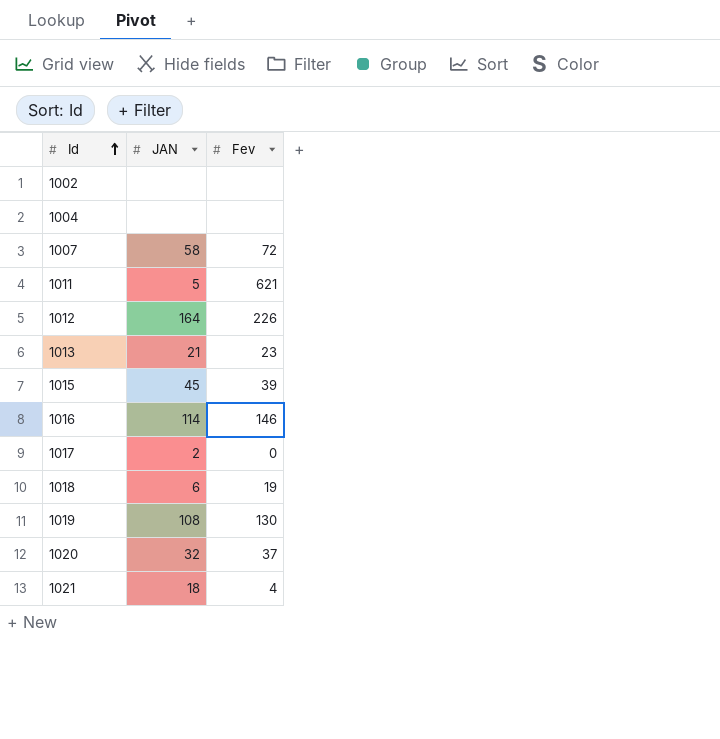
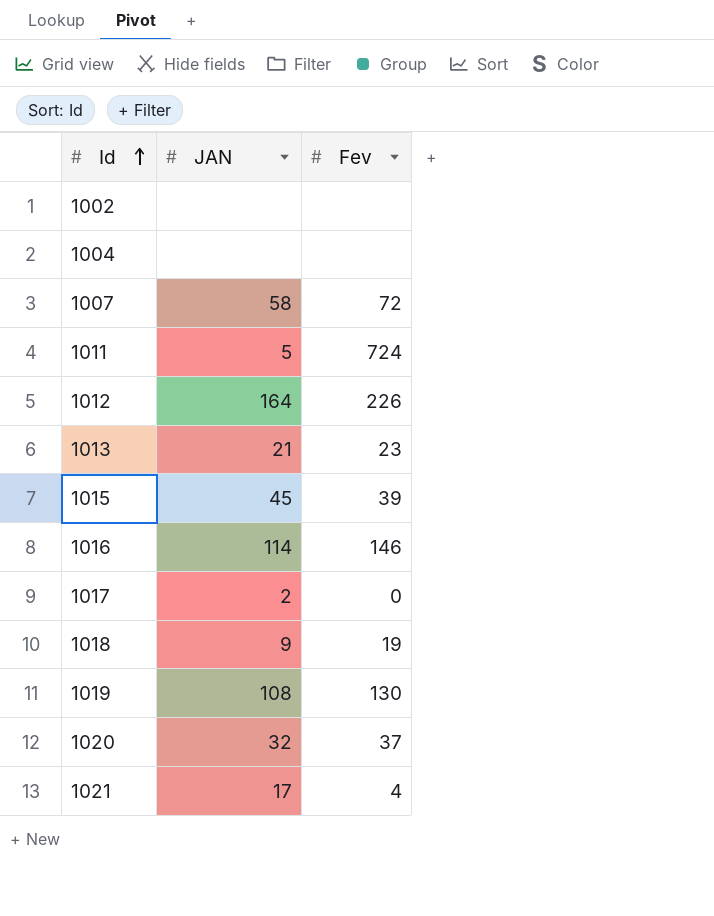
1011 | Fev: 621 -> 724
1018 | JAN: 6 -> 9
1021 | JAN: 18 -> 17

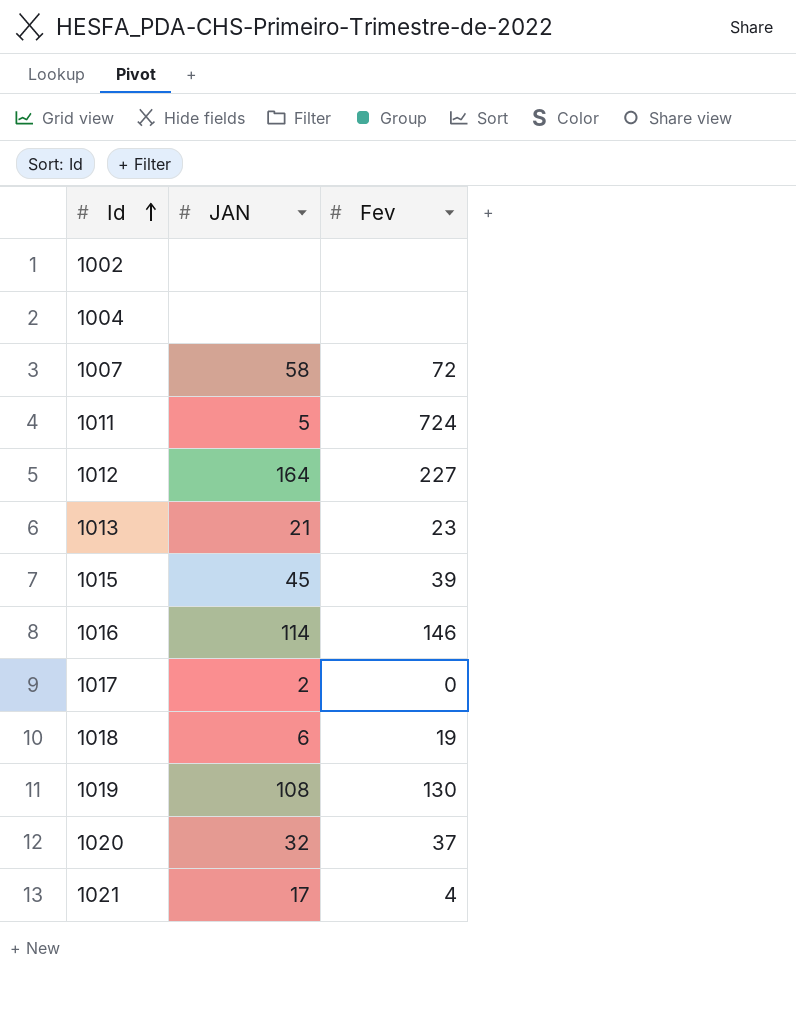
1012 | Fev: 226 -> 227
1018 | JAN: 9 -> 6

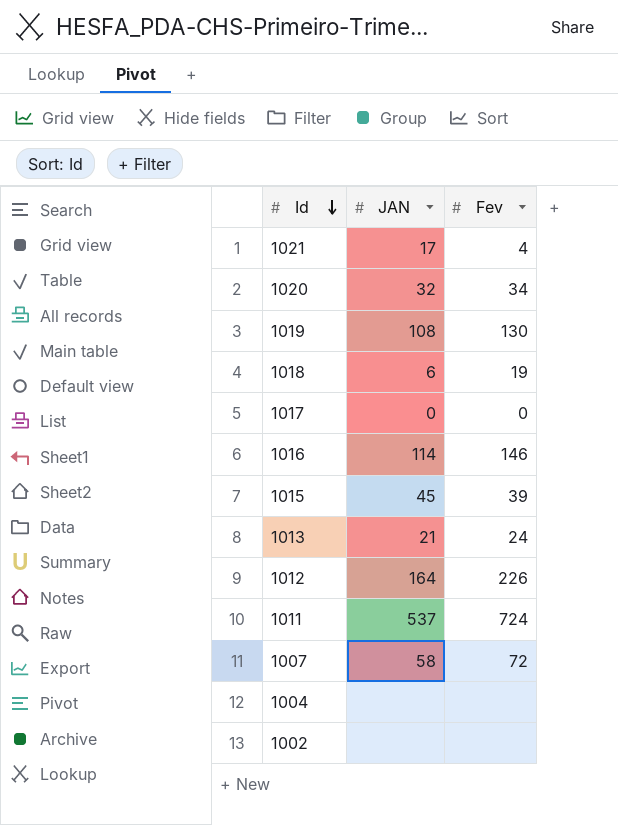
row order: Id ascending -> Id descending
1020 | Fev: 37 -> 34
1017 | JAN: 2 -> 0
1013 | Fev: 23 -> 24
1012 | Fev: 227 -> 226
1011 | JAN: 5 -> 537

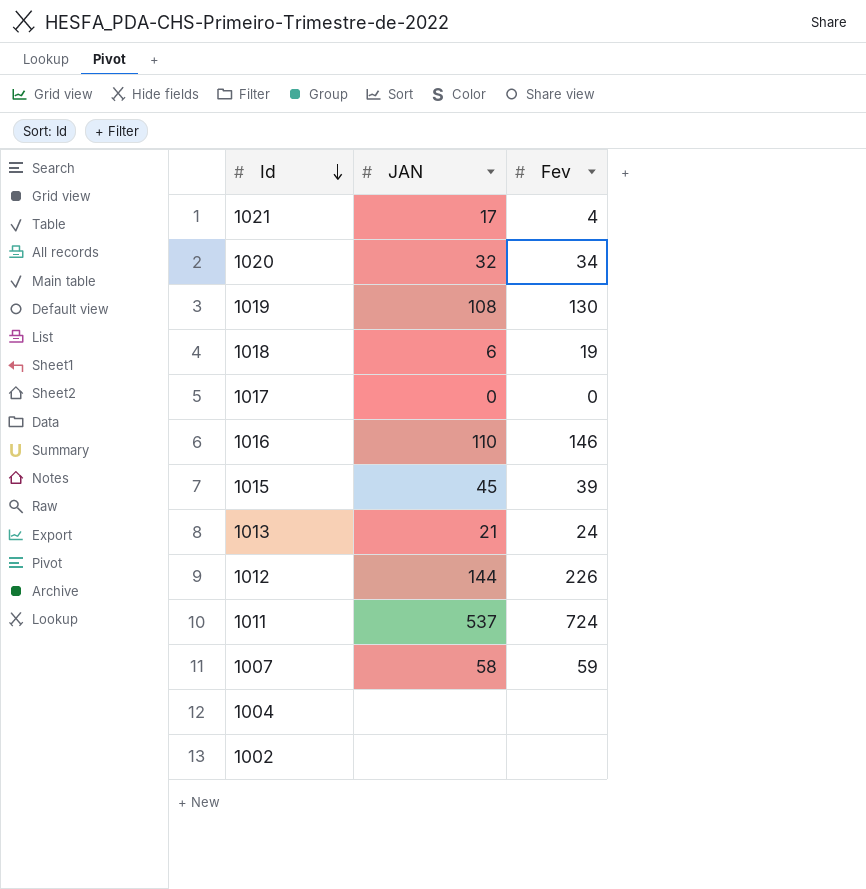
1016 | JAN: 114 -> 110
1012 | JAN: 164 -> 144
1007 | Fev: 72 -> 59

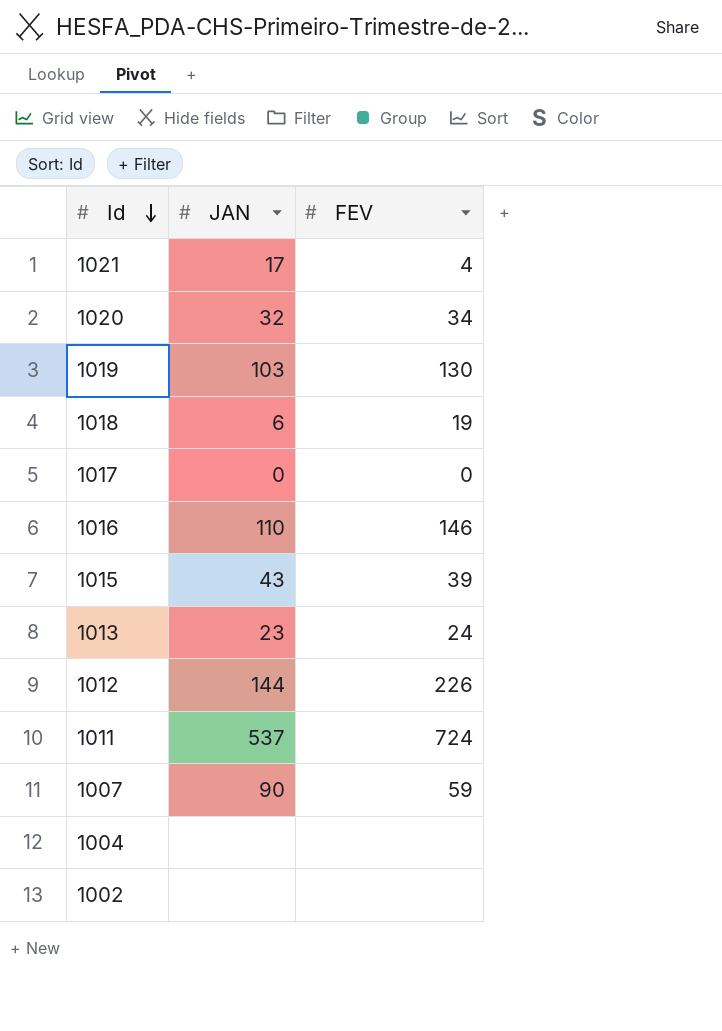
column name: Fev -> FEV
1019 | JAN: 108 -> 103
1015 | JAN: 45 -> 43
1013 | JAN: 21 -> 23
1007 | JAN: 58 -> 90

